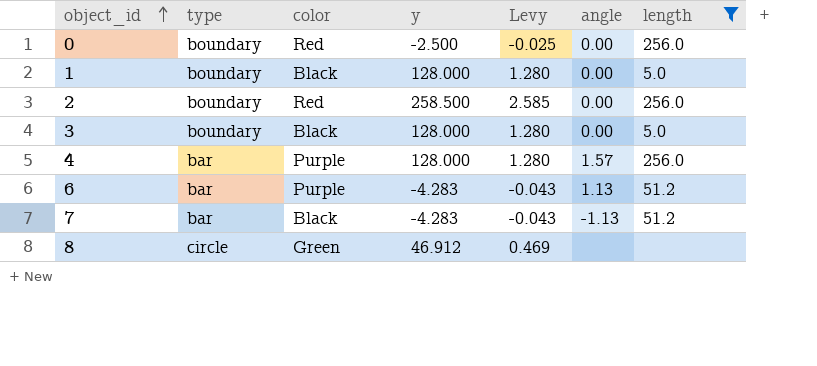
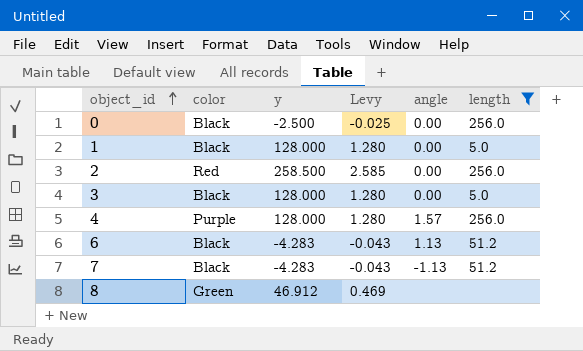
column type | position: 2 -> none
0 | color: Red -> Black
6 | color: Purple -> Black

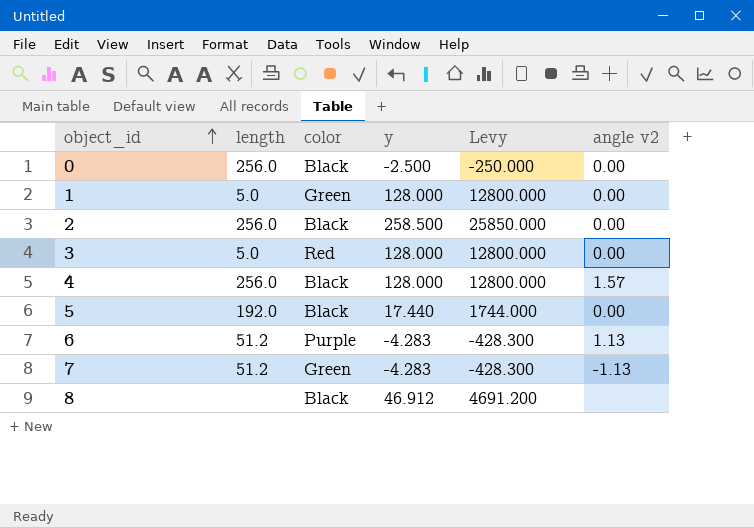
filter: length != 192.0 -> none
column length | position: 6 -> 2
column Levy | formula: [y] * 0.01 -> [y] * 100
column name: angle -> angle v2
1 | color: Black -> Green
2 | color: Red -> Black
3 | color: Black -> Red
4 | color: Purple -> Black
6 | color: Black -> Purple
7 | color: Black -> Green
8 | color: Green -> Black

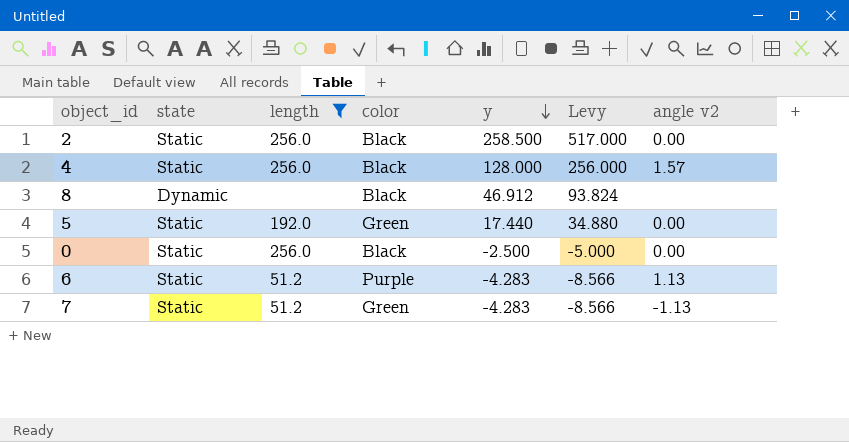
filter: none -> length != 5.0
row order: object_id ascending -> y descending
column state | position: none -> 2
column Levy | formula: [y] * 100 -> [y] * 2
5 | color: Black -> Green

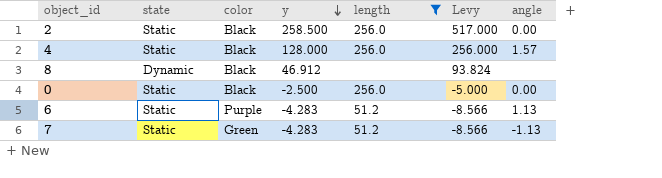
column length | position: 3 -> 5
column name: angle v2 -> angle
row 5: Static | 192.0 | Green | 17.440 | 34.880 | 0.00 -> none

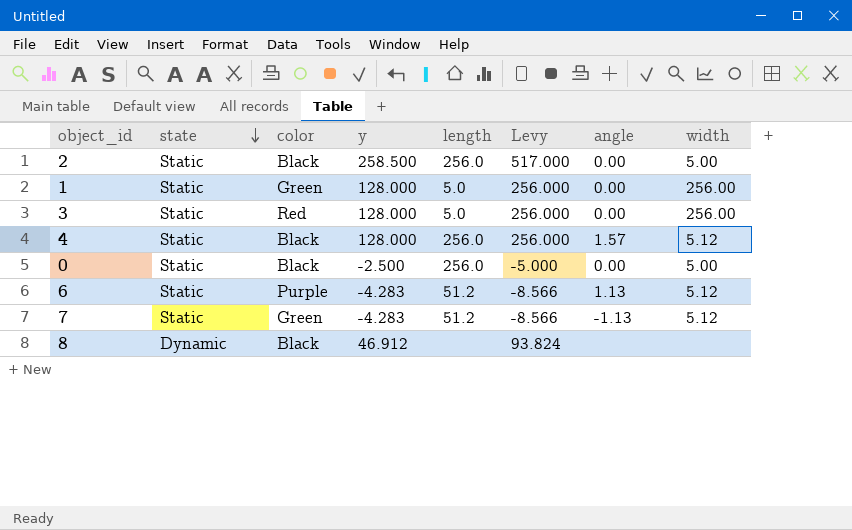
filter: length != 5.0 -> none
row order: y descending -> state descending
column width | position: none -> 8

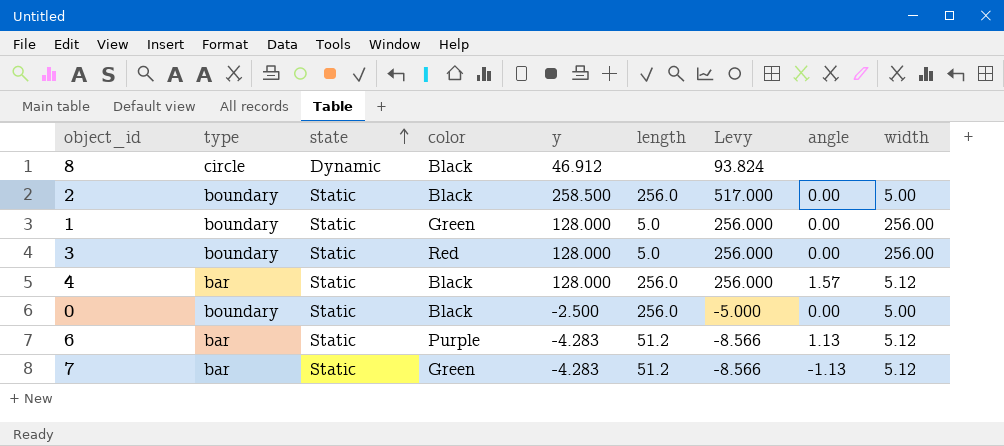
row order: state descending -> state ascending
column type | position: none -> 2

